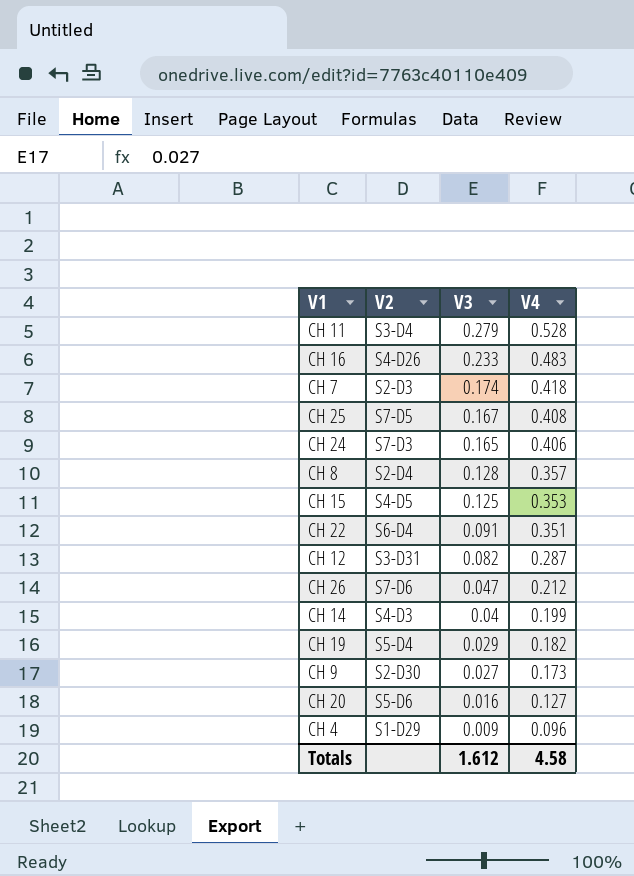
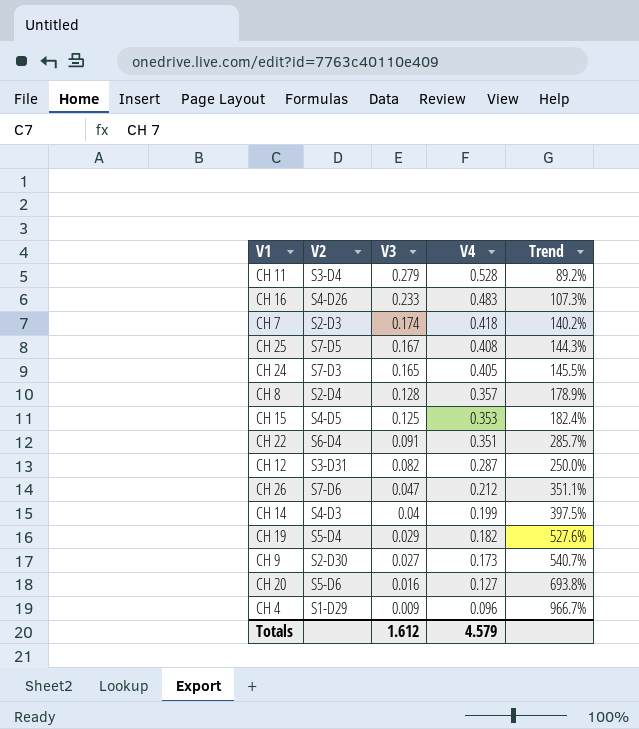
column Trend | formula: none -> ([V4] - [V3]) / [V3]
CH 24 | V4: 0.406 -> 0.405
Totals | V4: 4.58 -> 4.579

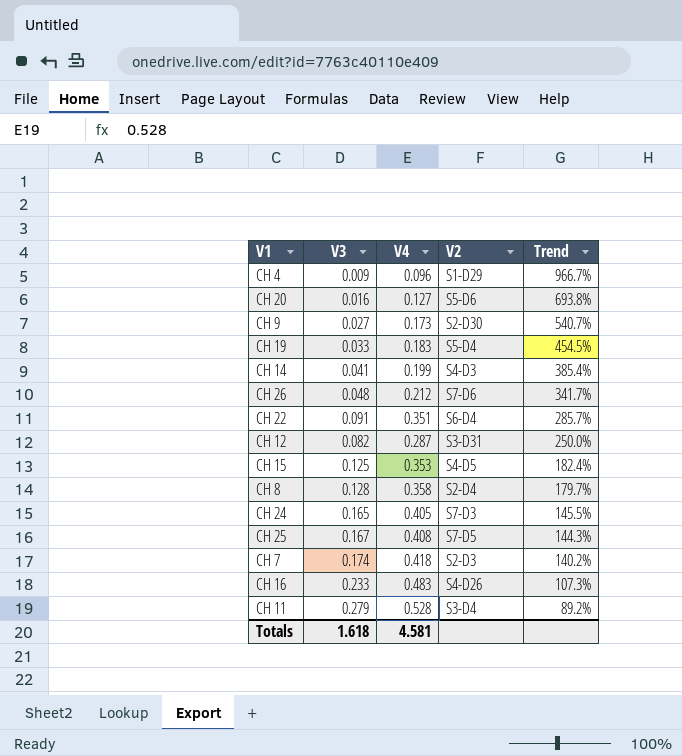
row order: V3 descending -> Trend descending
column V2 | position: 2 -> 4
CH 19 | V3: 0.029 -> 0.033
CH 19 | V4: 0.182 -> 0.183
CH 19 | Trend: 527.6% -> 454.5%
CH 14 | V3: 0.04 -> 0.041
CH 14 | Trend: 397.5% -> 385.4%
CH 26 | V3: 0.047 -> 0.048
CH 26 | Trend: 351.1% -> 341.7%
CH 8 | V4: 0.357 -> 0.358
CH 8 | Trend: 178.9% -> 179.7%
Totals | V3: 1.612 -> 1.618
Totals | V4: 4.579 -> 4.581

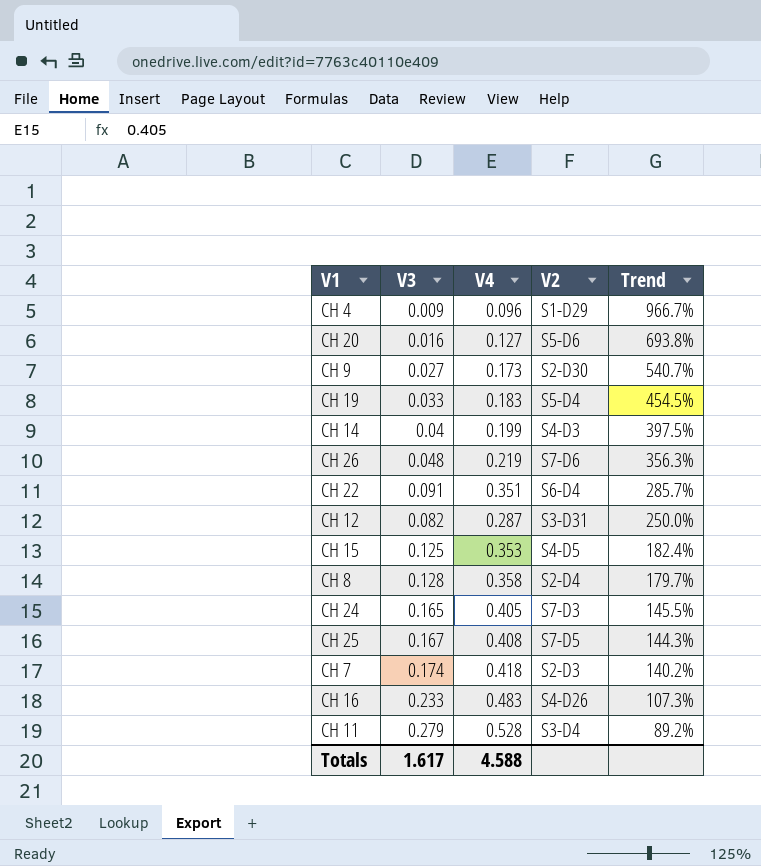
CH 14 | V3: 0.041 -> 0.04
CH 14 | Trend: 385.4% -> 397.5%
CH 26 | V4: 0.212 -> 0.219
CH 26 | Trend: 341.7% -> 356.3%
Totals | V3: 1.618 -> 1.617
Totals | V4: 4.581 -> 4.588

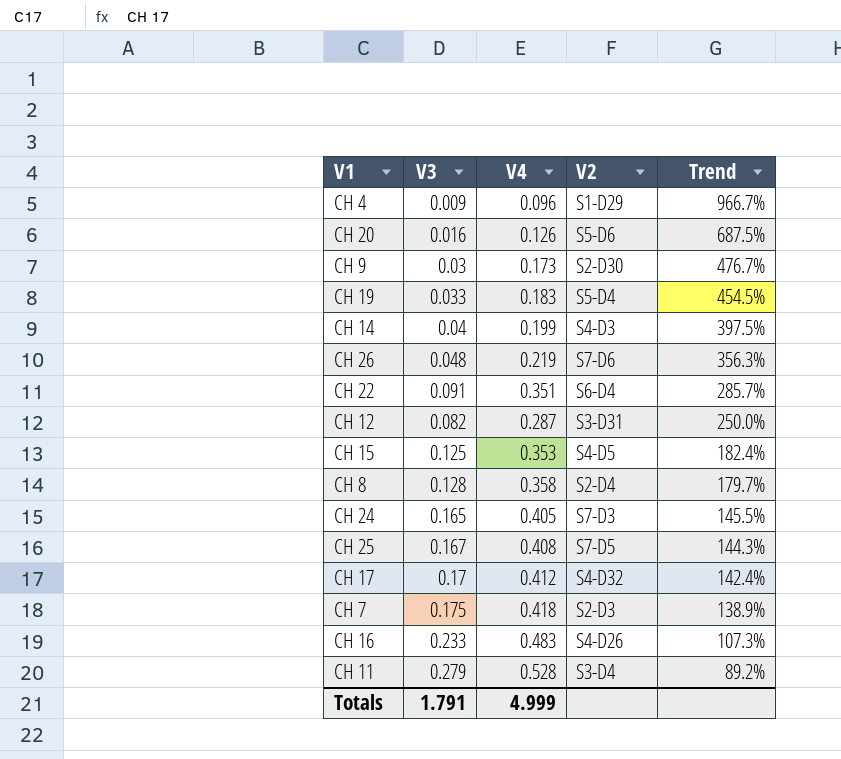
CH 20 | V4: 0.127 -> 0.126
CH 20 | Trend: 693.8% -> 687.5%
CH 9 | V3: 0.027 -> 0.03
CH 9 | Trend: 540.7% -> 476.7%
row CH 17: none -> 0.17 | 0.412 | S4-D32 | 142.4%
CH 7 | V3: 0.174 -> 0.175
CH 7 | Trend: 140.2% -> 138.9%
Totals | V3: 1.617 -> 1.791
Totals | V4: 4.588 -> 4.999

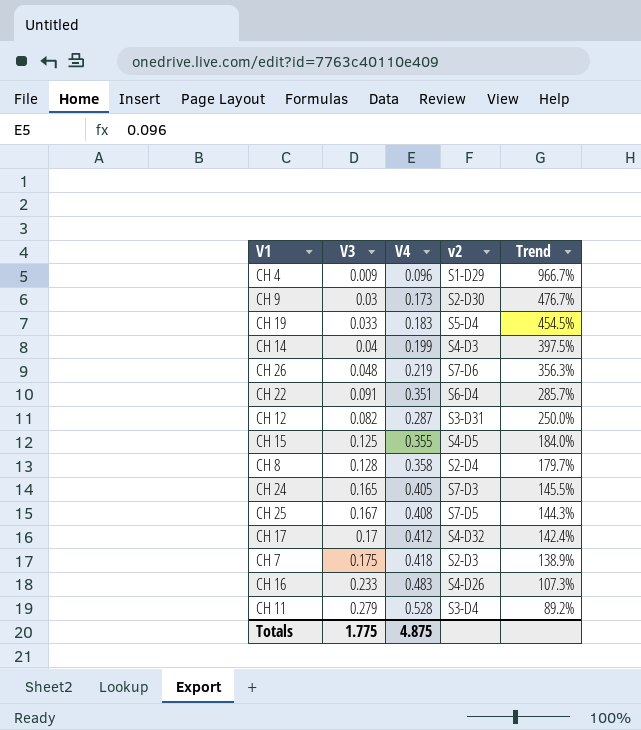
column name: V2 -> v2
row CH 20: 0.016 | 0.126 | S5-D6 | 687.5% -> none
CH 15 | V4: 0.353 -> 0.355
CH 15 | Trend: 182.4% -> 184.0%
Totals | V3: 1.791 -> 1.775
Totals | V4: 4.999 -> 4.875

